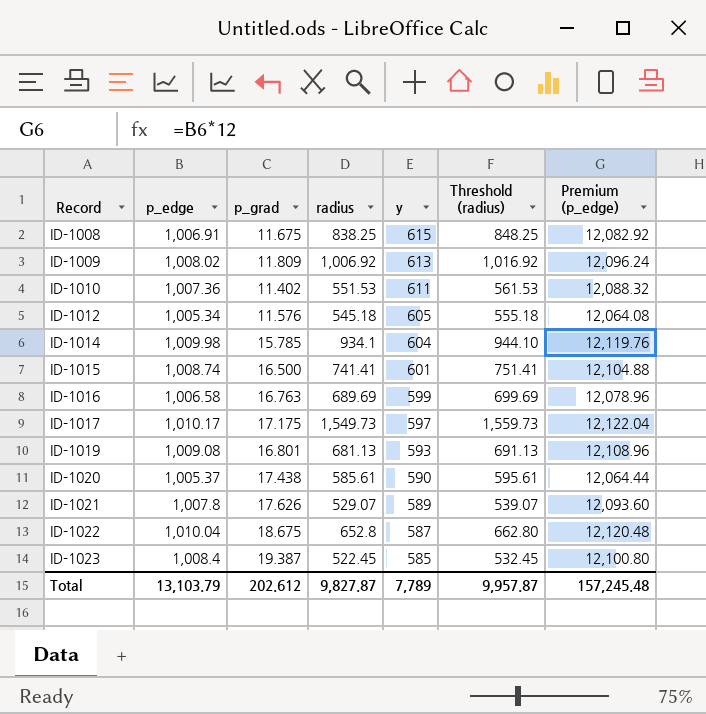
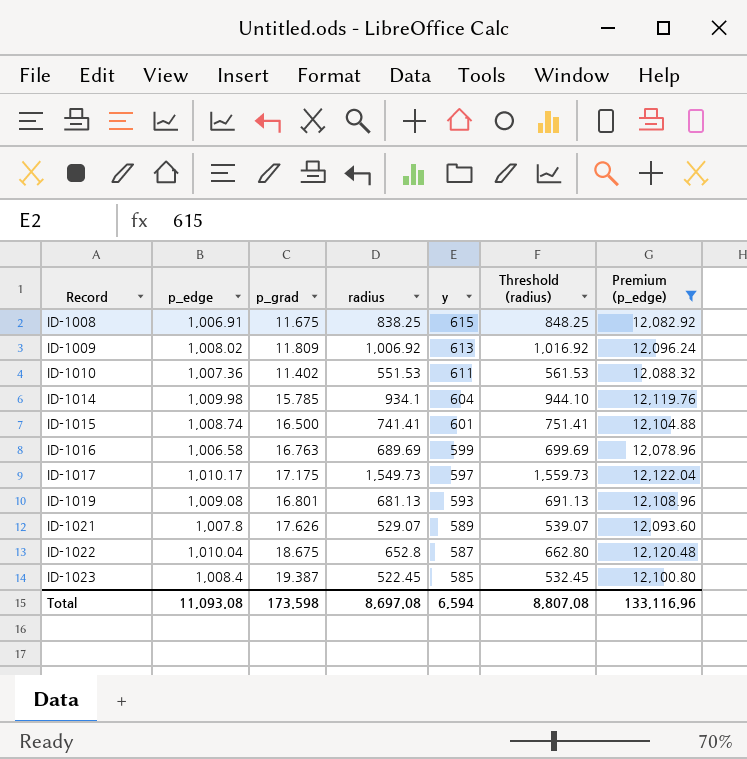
filter: none -> Premium (p_edge) >= 12,078.96
Total | p_edge: 13,103.79 -> 11,093.08
Total | p_grad: 202.612 -> 173.598
Total | radius: 9,827.87 -> 8,697.08
Total | y: 7,789 -> 6,594
Total | Threshold (radius): 9,957.87 -> 8,807.08
Total | Premium (p_edge): 157,245.48 -> 133,116.96

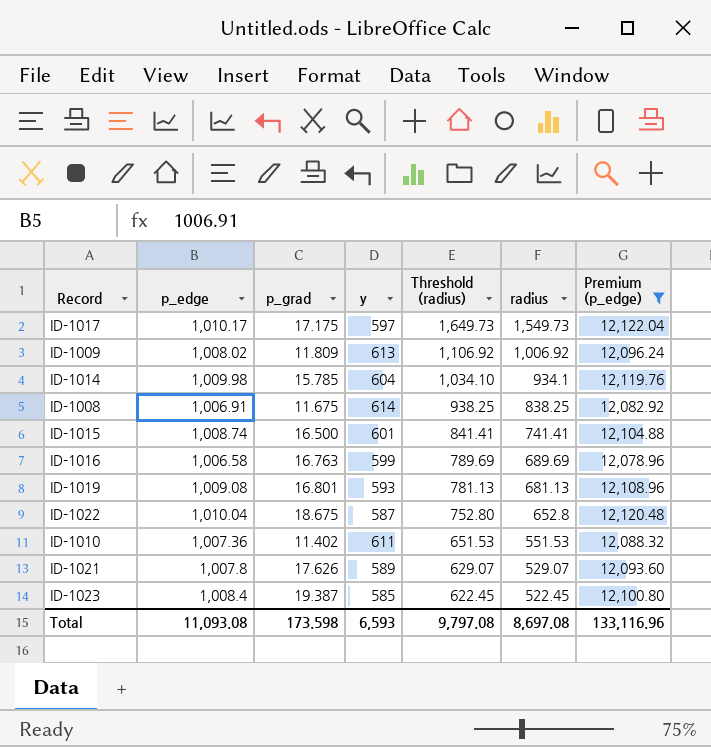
row order: Record ascending -> Threshold (radius) descending
column Threshold (radius) | formula: [radius] + 10 -> [radius] + 100
column radius | position: 4 -> 6
ID-1008 | y: 615 -> 614
Total | y: 6,594 -> 6,593
Total | Threshold (radius): 8,807.08 -> 9,797.08

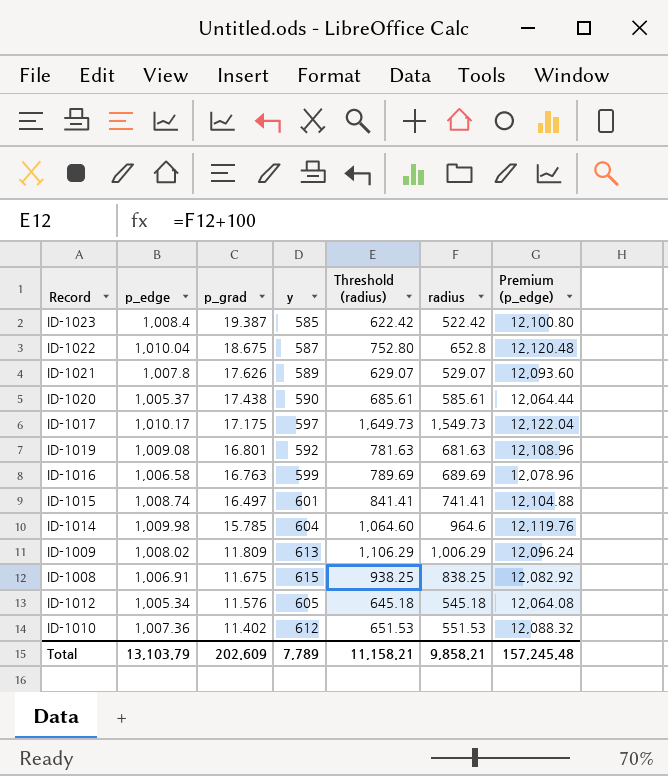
filter: Premium (p_edge) >= 12,078.96 -> none
row order: Threshold (radius) descending -> p_grad descending
ID-1023 | Threshold (radius): 622.45 -> 622.42
ID-1023 | radius: 522.45 -> 522.42
ID-1019 | y: 593 -> 592
ID-1019 | Threshold (radius): 781.13 -> 781.63
ID-1019 | radius: 681.13 -> 681.63
ID-1015 | p_grad: 16.500 -> 16.497
ID-1014 | Threshold (radius): 1,034.10 -> 1,064.60
ID-1014 | radius: 934.1 -> 964.6
ID-1009 | Threshold (radius): 1,106.92 -> 1,106.29
ID-1009 | radius: 1,006.92 -> 1,006.29
ID-1008 | y: 614 -> 615
ID-1010 | y: 611 -> 612
Total | p_edge: 11,093.08 -> 13,103.79
Total | p_grad: 173.598 -> 202.609
Total | y: 6,593 -> 7,789
Total | Threshold (radius): 9,797.08 -> 11,158.21
Total | radius: 8,697.08 -> 9,858.21
Total | Premium (p_edge): 133,116.96 -> 157,245.48

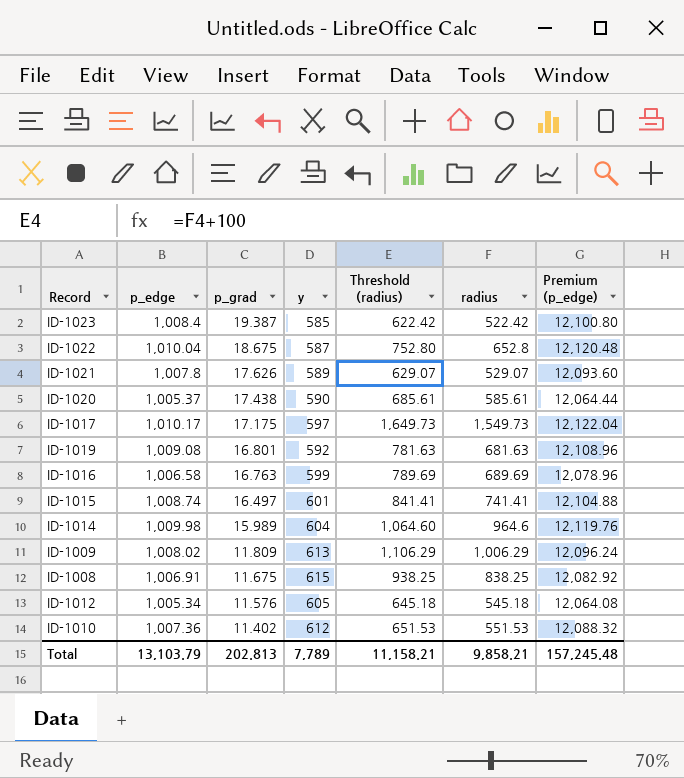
ID-1014 | p_grad: 15.785 -> 15.989
Total | p_grad: 202.609 -> 202.813

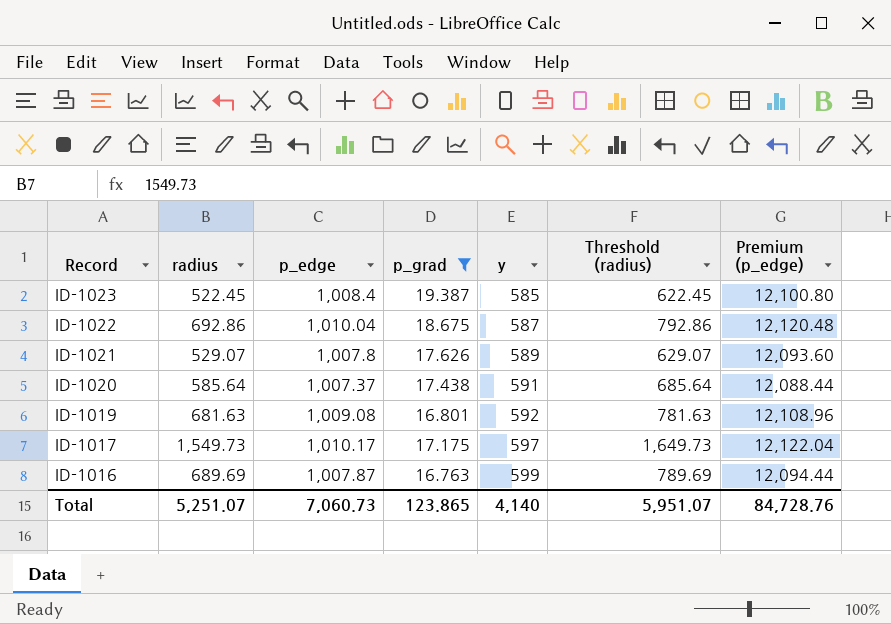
filter: none -> p_grad >= 16.763
row order: p_grad descending -> Record descending
column radius | position: 6 -> 2
ID-1023 | radius: 522.42 -> 522.45
ID-1023 | Threshold (radius): 622.42 -> 622.45
ID-1022 | radius: 652.8 -> 692.86
ID-1022 | Threshold (radius): 752.80 -> 792.86
ID-1020 | radius: 585.61 -> 585.64
ID-1020 | p_edge: 1,005.37 -> 1,007.37
ID-1020 | y: 590 -> 591
ID-1020 | Threshold (radius): 685.61 -> 685.64
ID-1020 | Premium (p_edge): 12,064.44 -> 12,088.44
ID-1016 | p_edge: 1,006.58 -> 1,007.87
ID-1016 | Premium (p_edge): 12,078.96 -> 12,094.44
Total | radius: 9,858.21 -> 5,251.07
Total | p_edge: 13,103.79 -> 7,060.73
Total | p_grad: 202.813 -> 123.865
Total | y: 7,789 -> 4,140
Total | Threshold (radius): 11,158.21 -> 5,951.07
Total | Premium (p_edge): 157,245.48 -> 84,728.76

